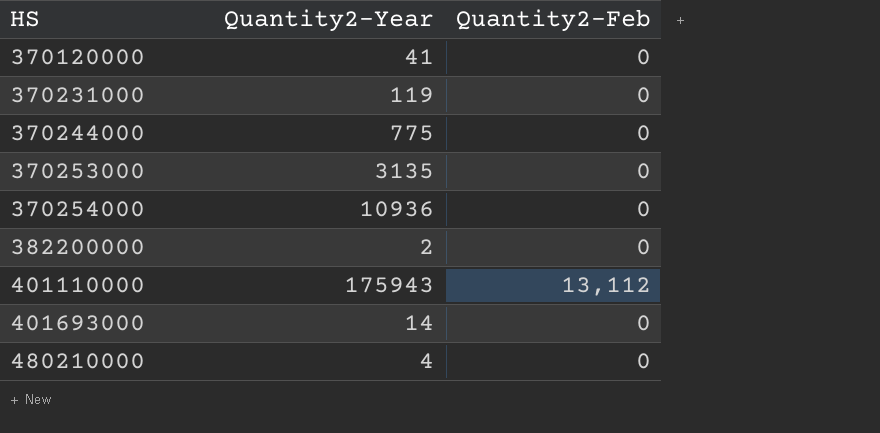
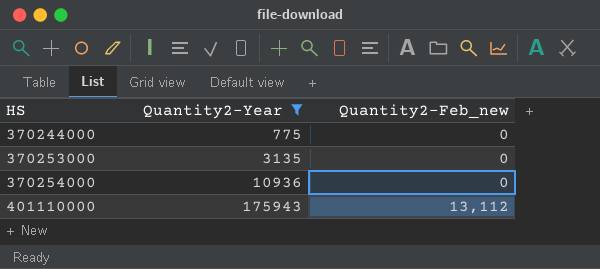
filter: none -> Quantity2-Year >= 775
column name: Quantity2-Feb -> Quantity2-Feb_new

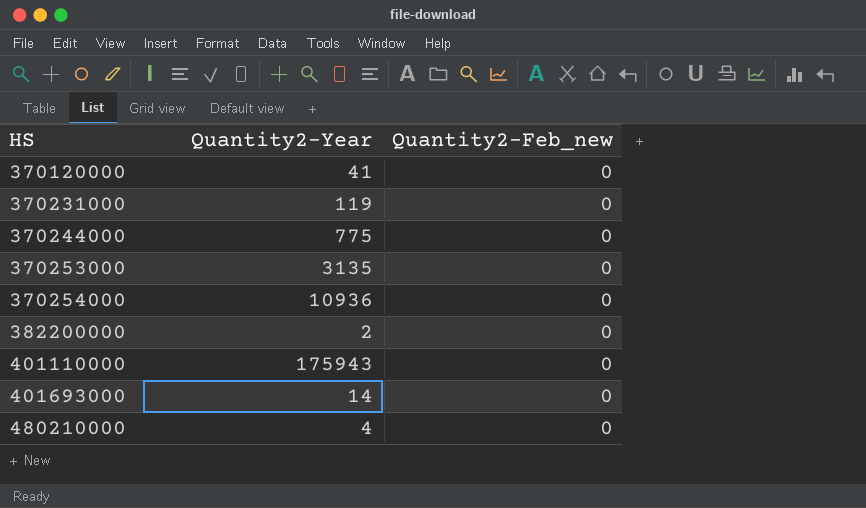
filter: Quantity2-Year >= 775 -> none
401110000 | Quantity2-Feb_new: 13,112 -> 0

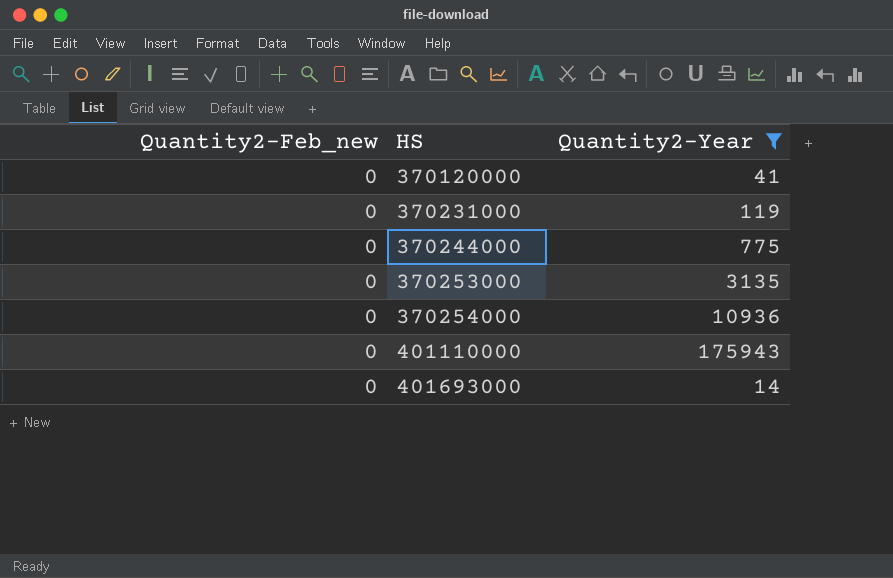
filter: none -> Quantity2-Year >= 14
column Quantity2-Feb_new | position: 3 -> 1

